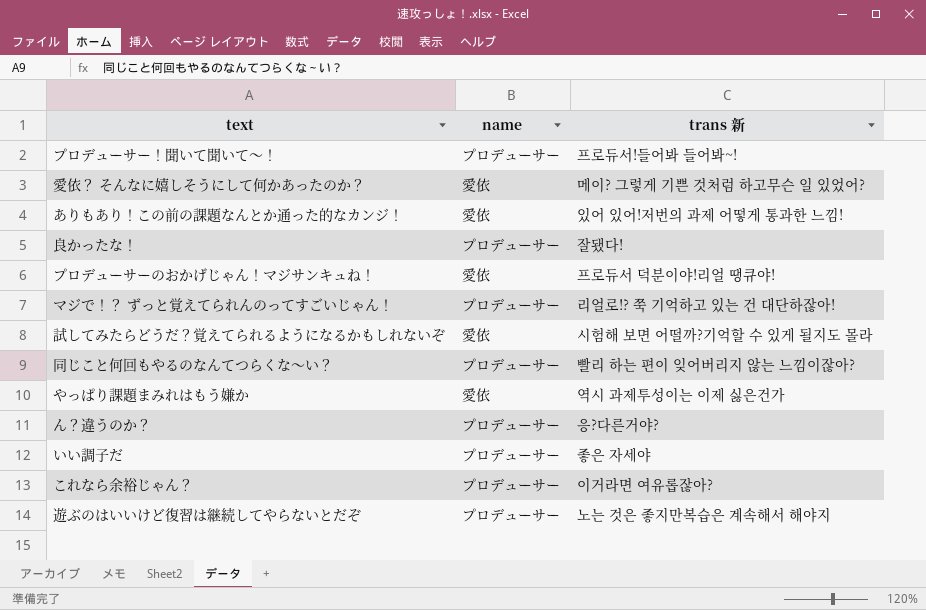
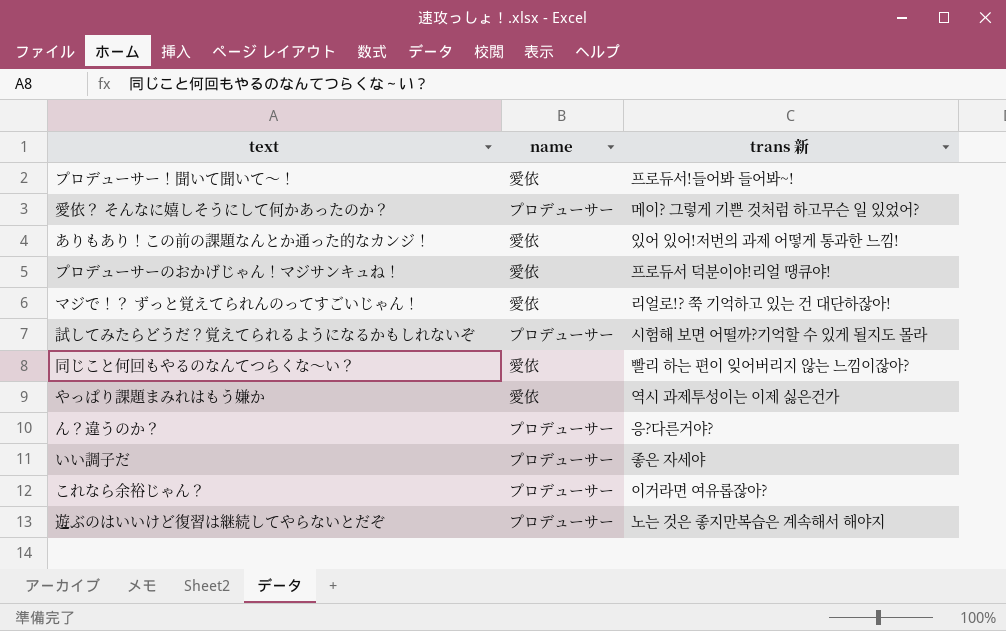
row 良かったな！: プロデューサー | 잘됐다! -> none
プロデューサー！聞いて聞いて～！ | name: プロデューサー -> 愛依
愛依？ そんなに嬉しそうにして何かあったのか？ | name: 愛依 -> プロデューサー
マジで！？ ずっと覚えてられんのってすごいじゃん！ | name: プロデューサー -> 愛依
試してみたらどうだ？覚えてられるようになるかもしれないぞ | name: 愛依 -> プロデューサー
同じこと何回もやるのなんてつらくな～い？ | name: プロデューサー -> 愛依

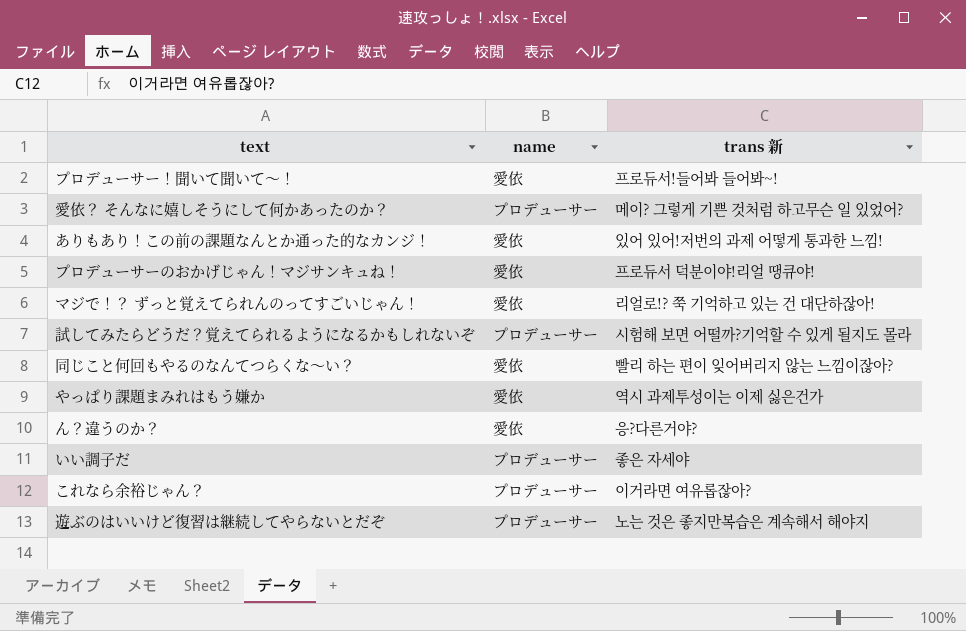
ん？違うのか？ | name: プロデューサー -> 愛依

